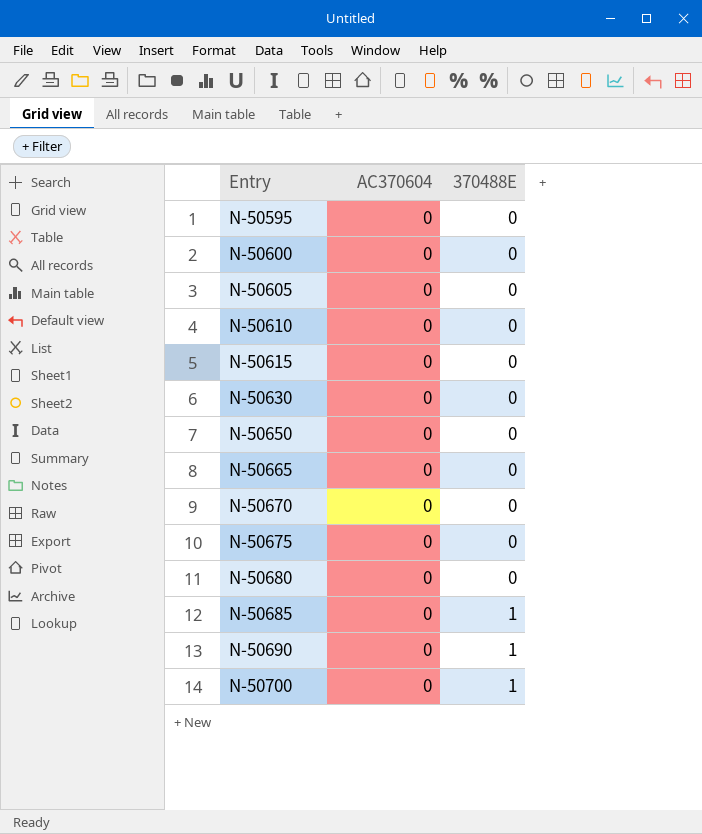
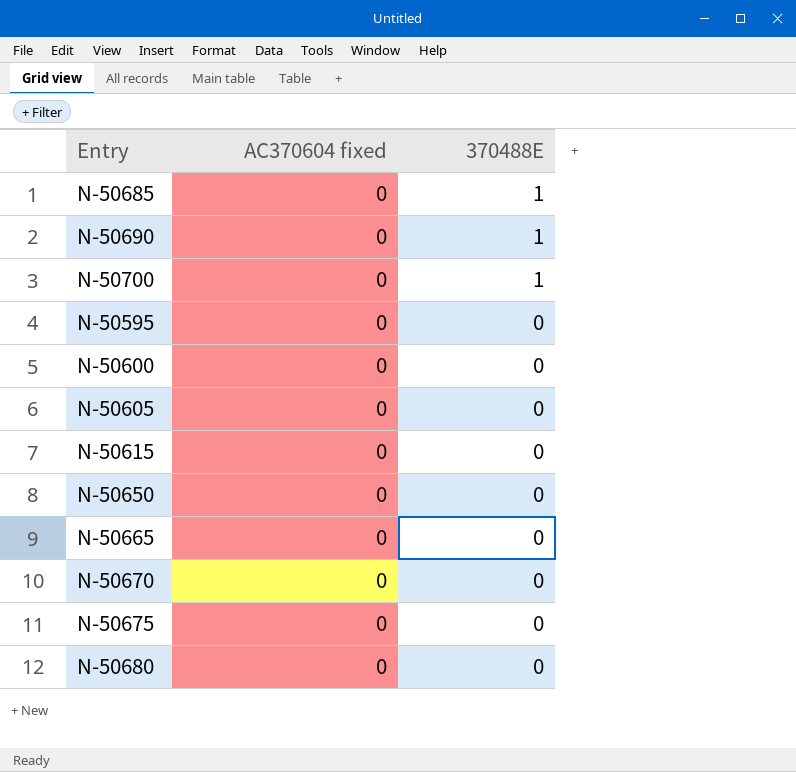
row order: Entry ascending -> 370488E descending
column name: AC370604 -> AC370604 fixed
row N-50610: 0 | 0 -> none
row N-50630: 0 | 0 -> none

